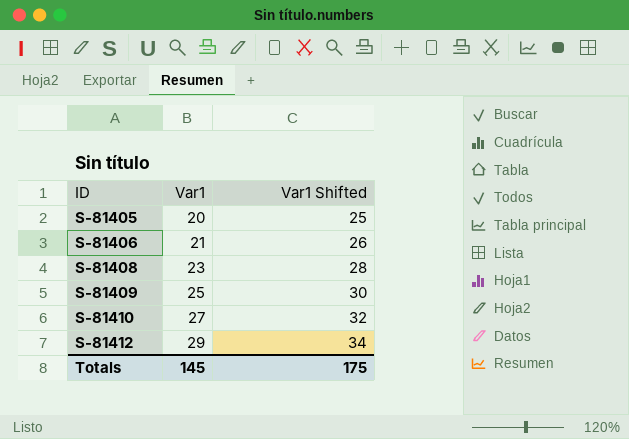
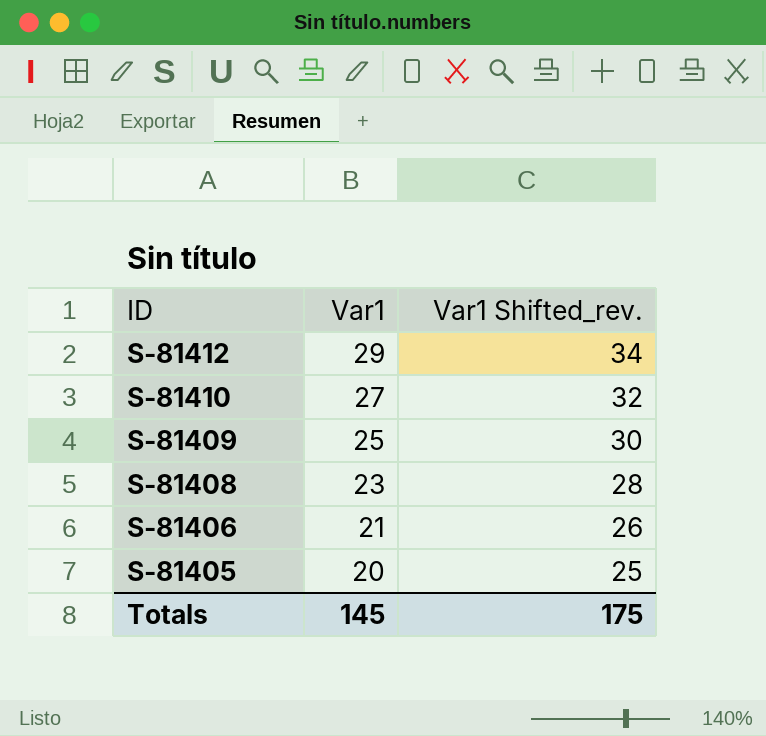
row order: ID ascending -> ID descending
column name: Var1 Shifted -> Var1 Shifted_rev.

